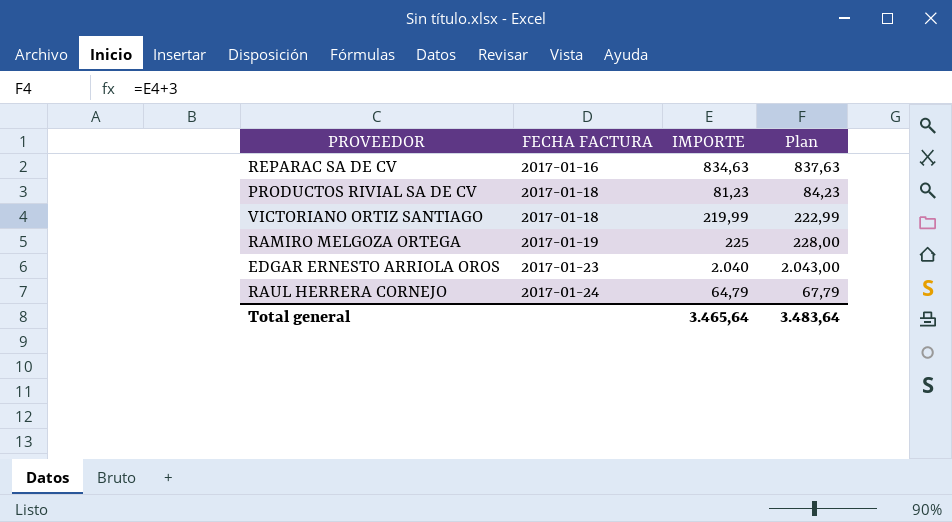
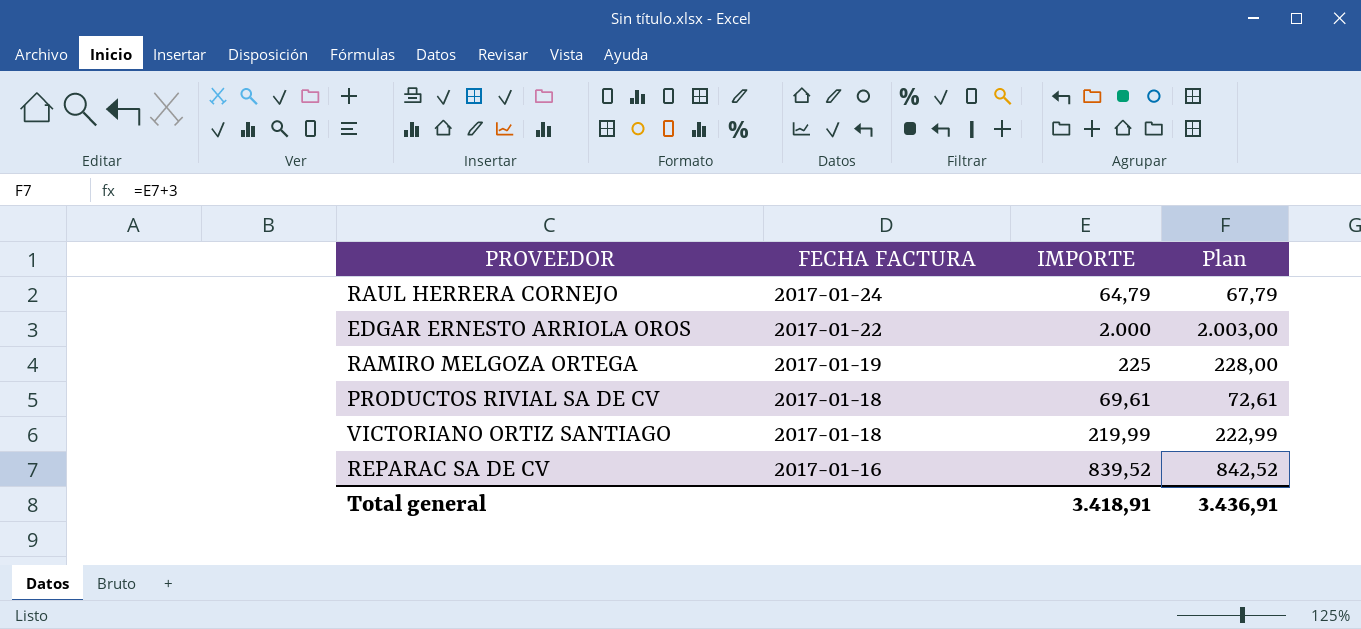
row order: FECHA FACTURA ascending -> FECHA FACTURA descending
EDGAR ERNESTO ARRIOLA OROS | FECHA FACTURA: 2017-01-23 -> 2017-01-22
EDGAR ERNESTO ARRIOLA OROS | IMPORTE: 2.040 -> 2.000
EDGAR ERNESTO ARRIOLA OROS | Plan: 2.043,00 -> 2.003,00
PRODUCTOS RIVIAL SA DE CV | IMPORTE: 81,23 -> 69,61
PRODUCTOS RIVIAL SA DE CV | Plan: 84,23 -> 72,61
REPARAC SA DE CV | IMPORTE: 834,63 -> 839,52
REPARAC SA DE CV | Plan: 837,63 -> 842,52
Total general | IMPORTE: 3.465,64 -> 3.418,91
Total general | Plan: 3.483,64 -> 3.436,91

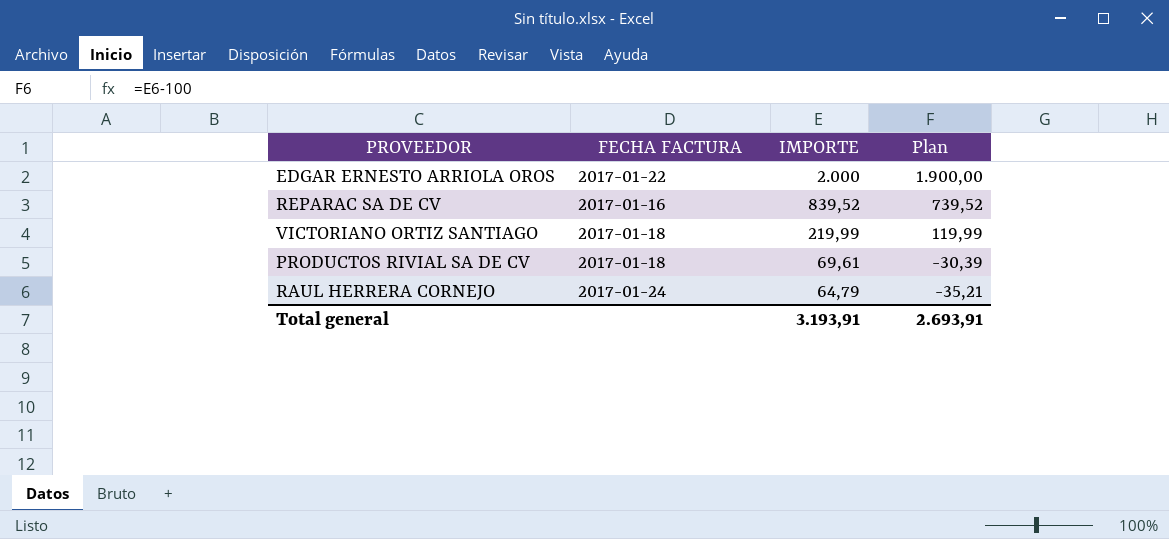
row order: FECHA FACTURA descending -> IMPORTE descending
column Plan | formula: [IMPORTE] + 3 -> [IMPORTE] - 100
row RAMIRO MELGOZA ORTEGA: 2017-01-19 | 225 | 228,00 -> none
Total general | IMPORTE: 3.418,91 -> 3.193,91
Total general | Plan: 3.436,91 -> 2.693,91

